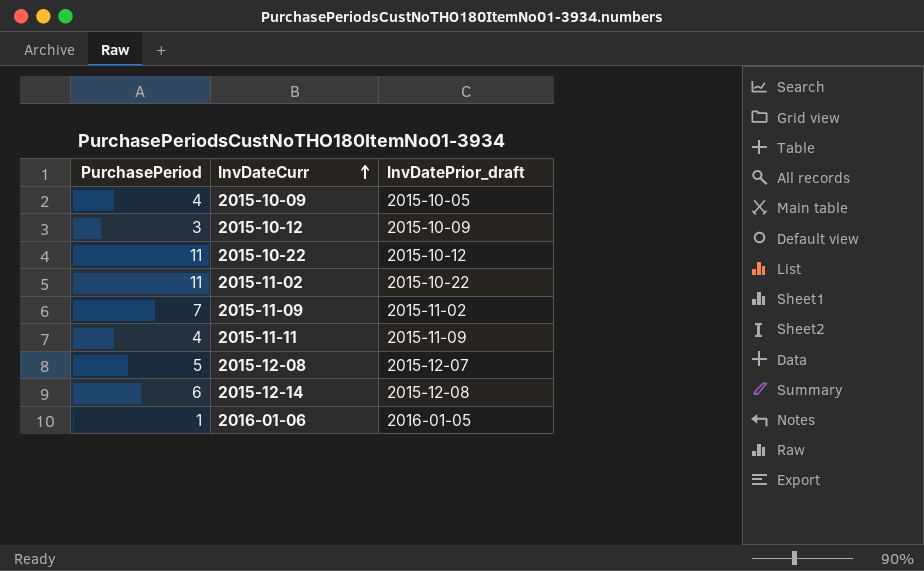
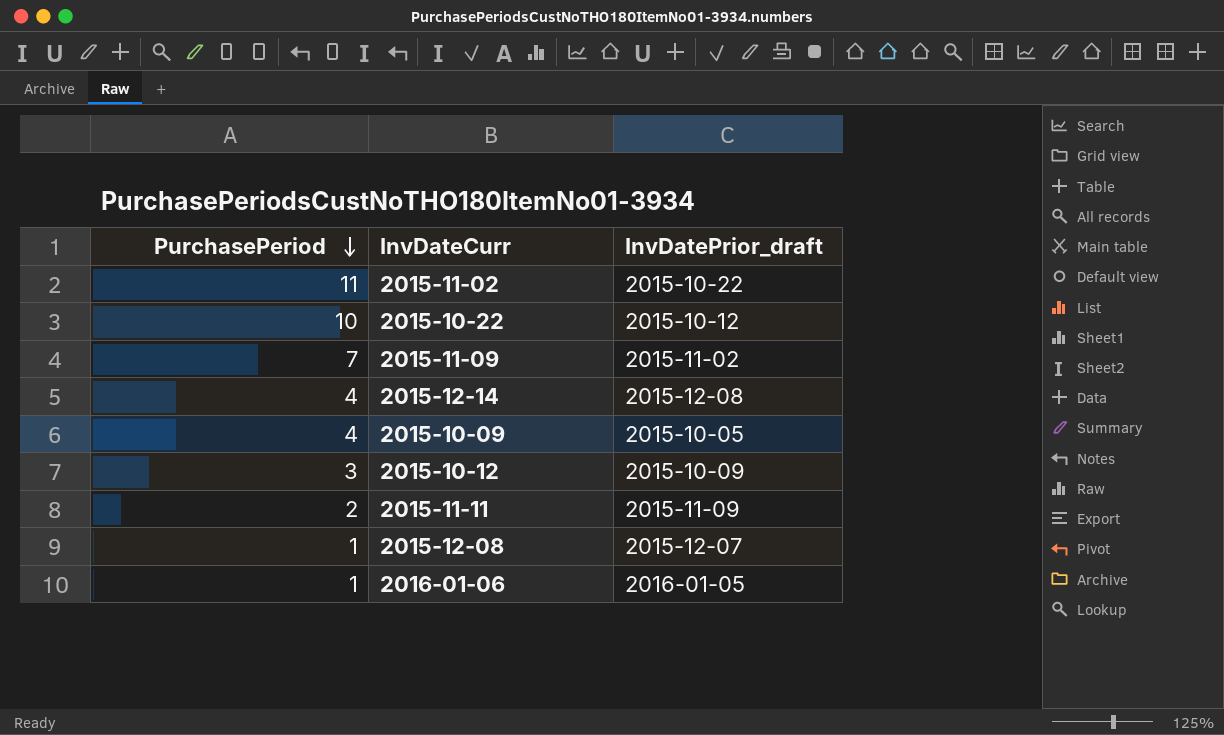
row order: InvDateCurr ascending -> PurchasePeriod descending
2015-10-22 | PurchasePeriod: 11 -> 10
2015-12-14 | PurchasePeriod: 6 -> 4
2015-11-11 | PurchasePeriod: 4 -> 2
2015-12-08 | PurchasePeriod: 5 -> 1

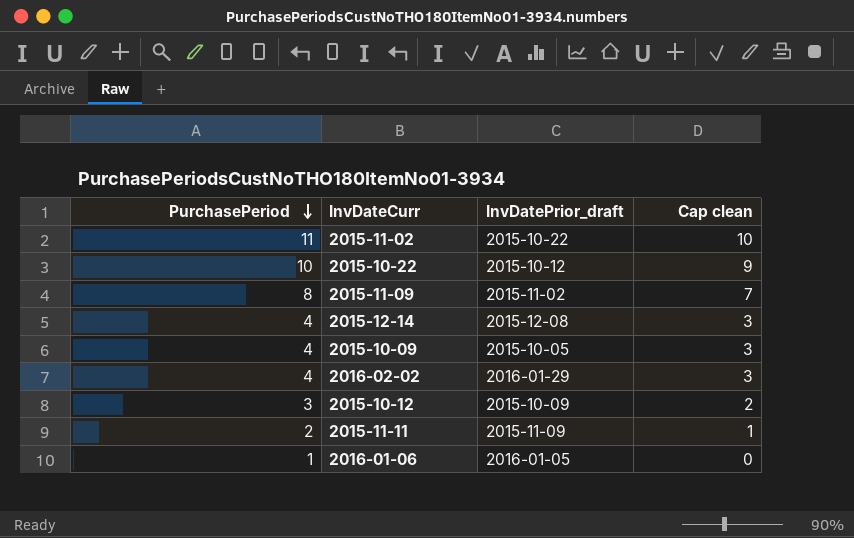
column Cap clean | formula: none -> [PurchasePeriod] - 1
row 2015-12-08: 1 | 2015-12-07 -> none
2015-11-09 | PurchasePeriod: 7 -> 8
row 2016-02-02: none -> 4 | 2016-01-29 | 3

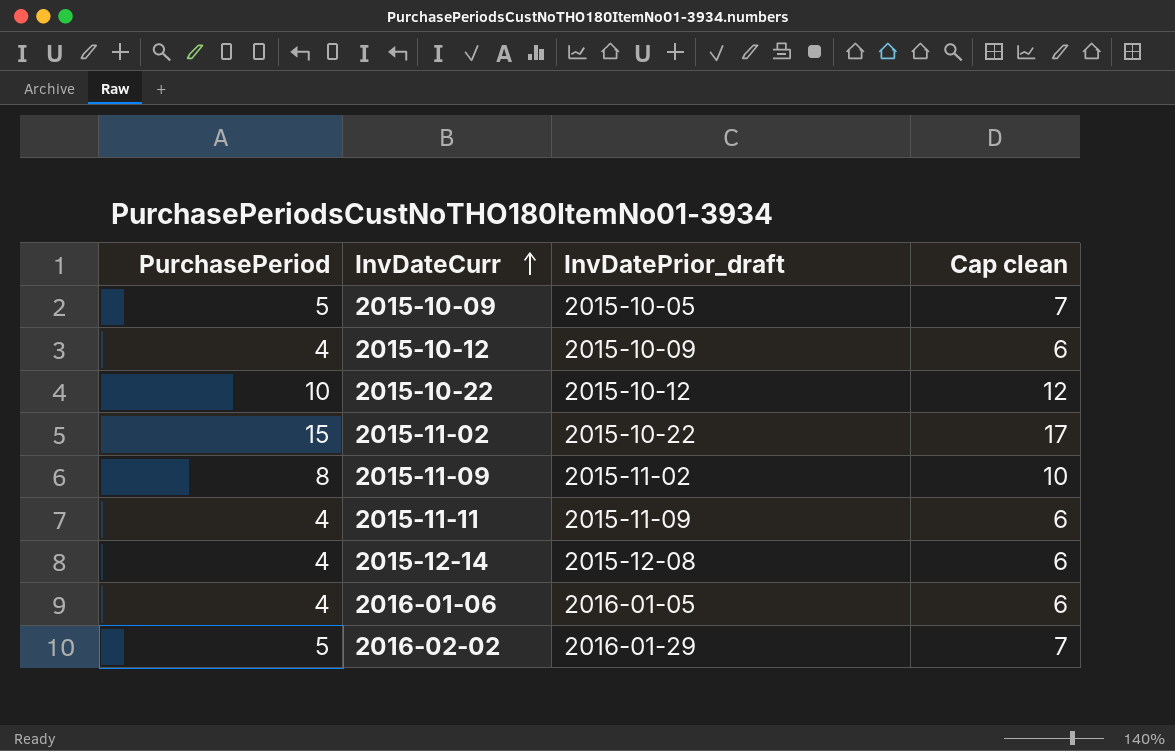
row order: PurchasePeriod descending -> InvDateCurr ascending
column Cap clean | formula: [PurchasePeriod] - 1 -> [PurchasePeriod] + 2
2015-10-09 | PurchasePeriod: 4 -> 5
2015-10-12 | PurchasePeriod: 3 -> 4
2015-11-02 | PurchasePeriod: 11 -> 15
2015-11-11 | PurchasePeriod: 2 -> 4
2016-01-06 | PurchasePeriod: 1 -> 4
2016-02-02 | PurchasePeriod: 4 -> 5

